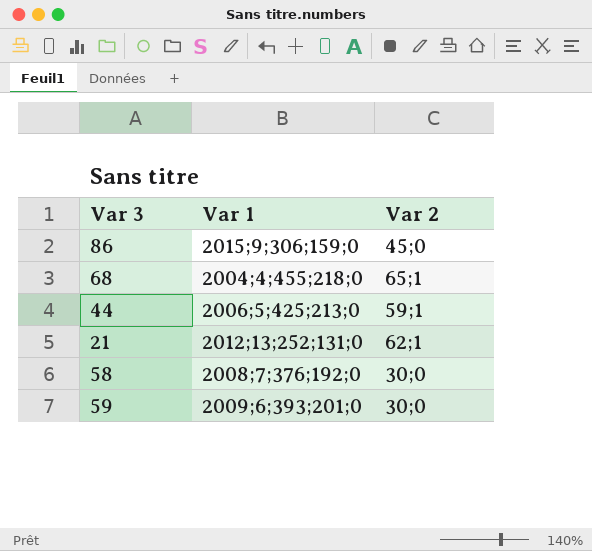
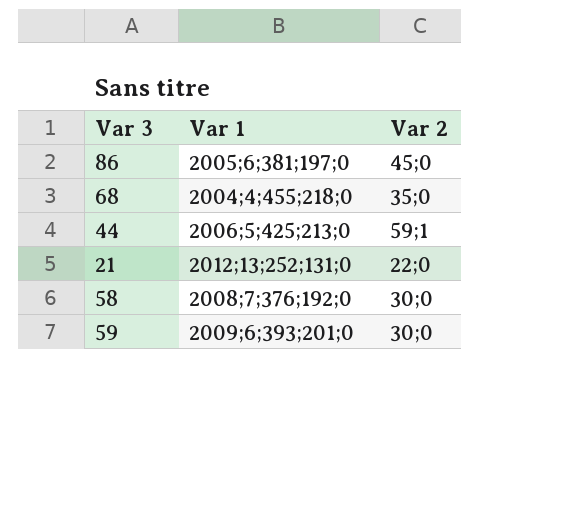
86 | Var 1: 2015;9;306;159;0 -> 2005;6;381;197;0
68 | Var 2: 65;1 -> 35;0
21 | Var 2: 62;1 -> 22;0

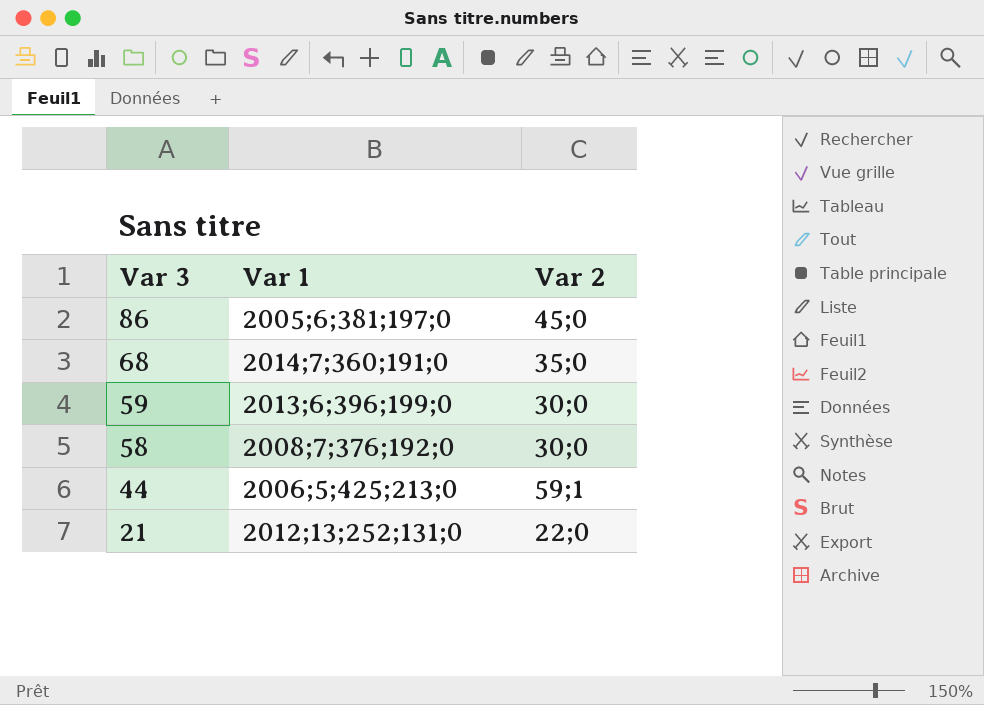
row order: none -> Var 3 descending
68 | Var 1: 2004;4;455;218;0 -> 2014;7;360;191;0
59 | Var 1: 2009;6;393;201;0 -> 2013;6;396;199;0

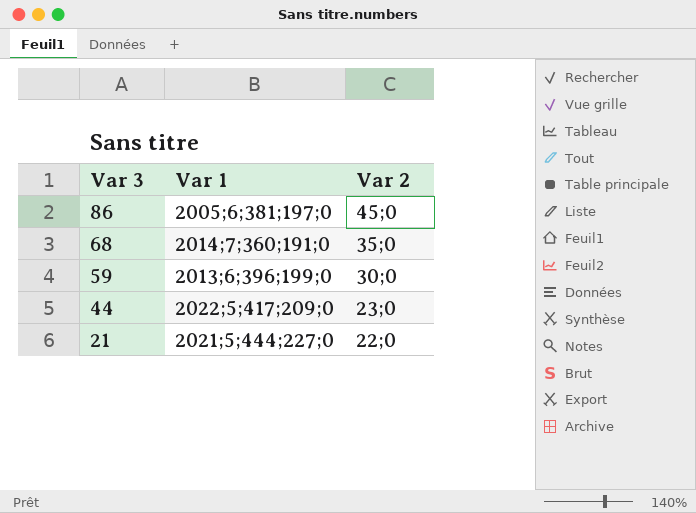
row 58: 2008;7;376;192;0 | 30;0 -> none
44 | Var 1: 2006;5;425;213;0 -> 2022;5;417;209;0
44 | Var 2: 59;1 -> 23;0
21 | Var 1: 2012;13;252;131;0 -> 2021;5;444;227;0

